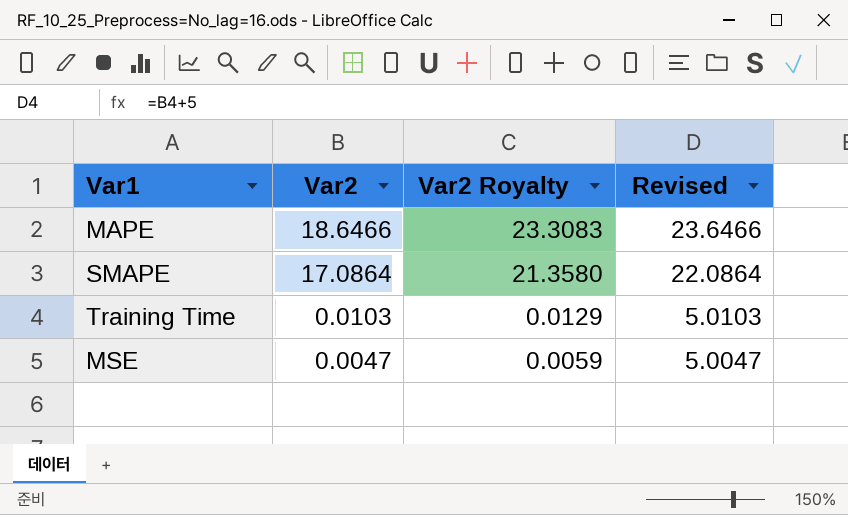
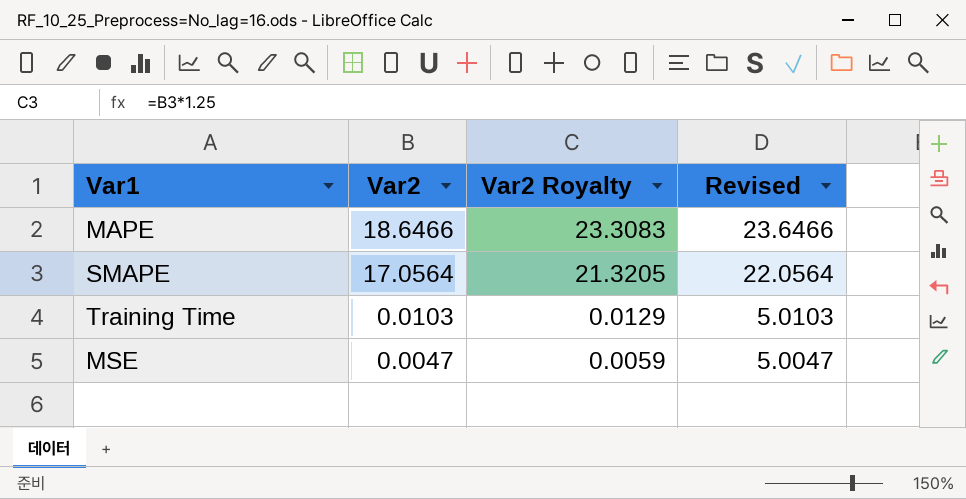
SMAPE | Var2: 17.0864 -> 17.0564
SMAPE | Var2 Royalty: 21.3580 -> 21.3205
SMAPE | Revised: 22.0864 -> 22.0564

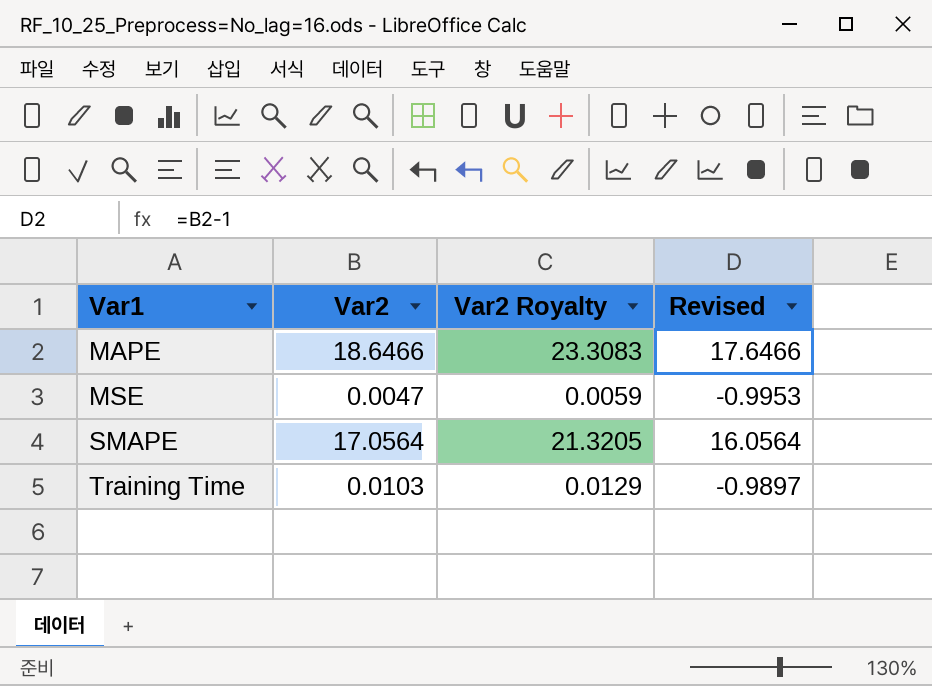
row order: Var2 descending -> Var1 ascending
column Revised | formula: [Var2] + 5 -> [Var2] - 1

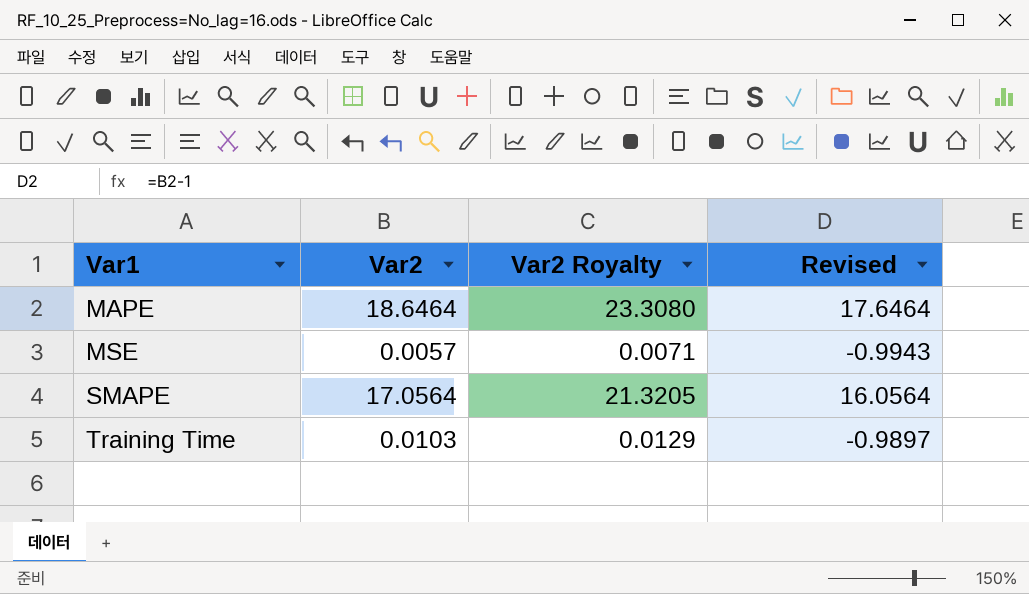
MAPE | Var2: 18.6466 -> 18.6464
MAPE | Var2 Royalty: 23.3083 -> 23.3080
MAPE | Revised: 17.6466 -> 17.6464
MSE | Var2: 0.0047 -> 0.0057
MSE | Var2 Royalty: 0.0059 -> 0.0071
MSE | Revised: -0.9953 -> -0.9943

